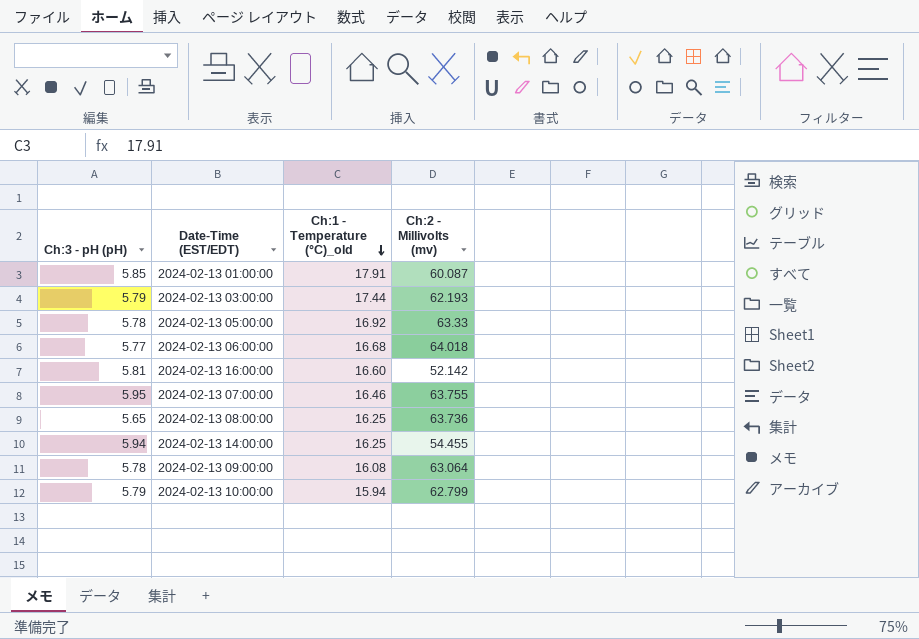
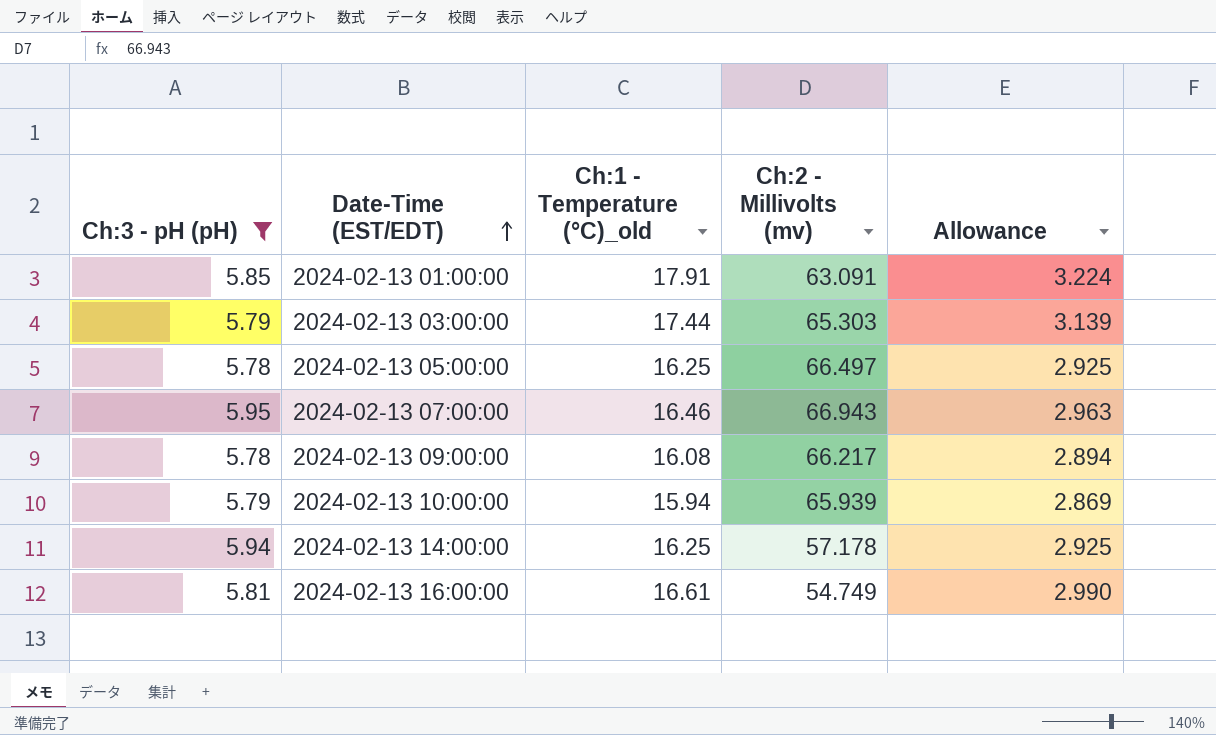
filter: none -> Ch:3 - pH (pH) >= 5.78
row order: Ch:1 - Temperature (°C)_old descending -> Date-Time (EST/EDT) ascending
column Allowance | formula: none -> [Ch:1 - Temperature (°C)_old] * 0.18
2024-02-13 01:00:00 | Ch:2 - Millivolts (mv): 60.087 -> 63.091
2024-02-13 03:00:00 | Ch:2 - Millivolts (mv): 62.193 -> 65.303
2024-02-13 05:00:00 | Ch:1 - Temperature (°C)_old: 16.92 -> 16.25
2024-02-13 05:00:00 | Ch:2 - Millivolts (mv): 63.33 -> 66.497
2024-02-13 07:00:00 | Ch:2 - Millivolts (mv): 63.755 -> 66.943
2024-02-13 09:00:00 | Ch:2 - Millivolts (mv): 63.064 -> 66.217
2024-02-13 10:00:00 | Ch:2 - Millivolts (mv): 62.799 -> 65.939
2024-02-13 14:00:00 | Ch:2 - Millivolts (mv): 54.455 -> 57.178
2024-02-13 16:00:00 | Ch:1 - Temperature (°C)_old: 16.60 -> 16.61
2024-02-13 16:00:00 | Ch:2 - Millivolts (mv): 52.142 -> 54.749

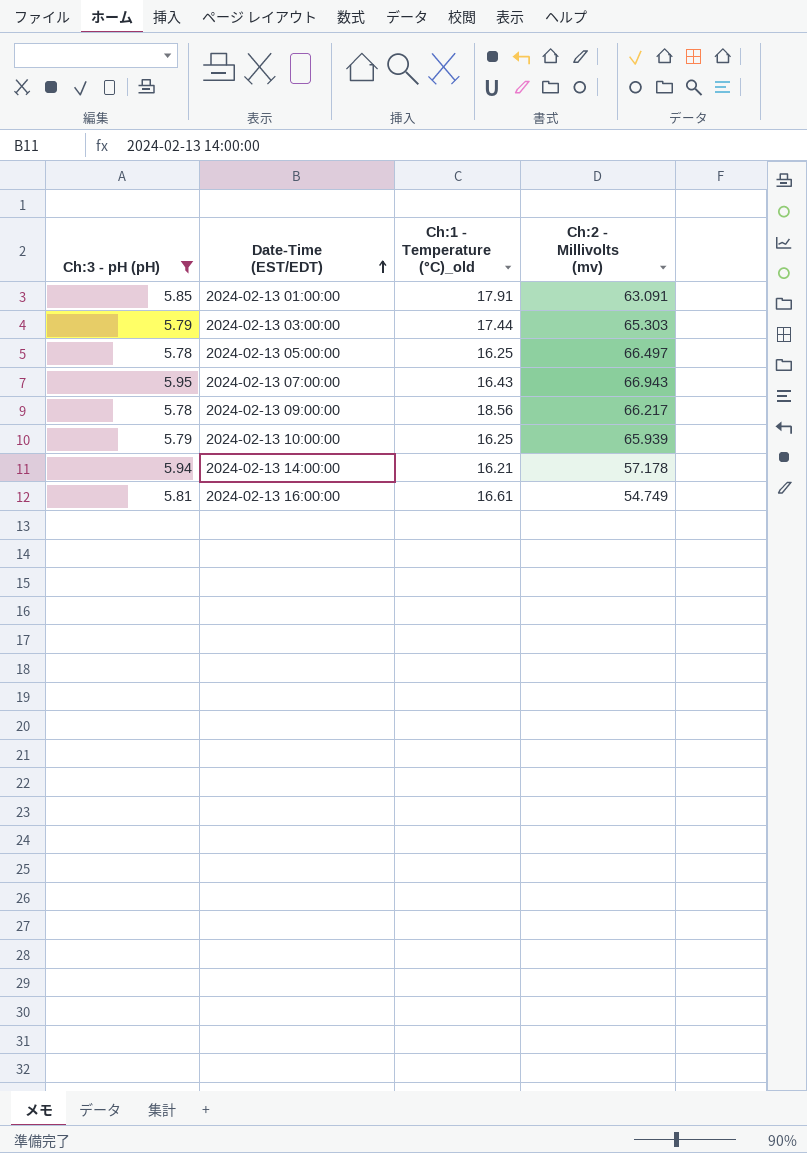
column Allowance | formula: [Ch:1 - Temperature (°C)_old] * 0.18 -> none
2024-02-13 07:00:00 | Ch:1 - Temperature (°C)_old: 16.46 -> 16.43
2024-02-13 09:00:00 | Ch:1 - Temperature (°C)_old: 16.08 -> 18.56
2024-02-13 10:00:00 | Ch:1 - Temperature (°C)_old: 15.94 -> 16.25
2024-02-13 14:00:00 | Ch:1 - Temperature (°C)_old: 16.25 -> 16.21

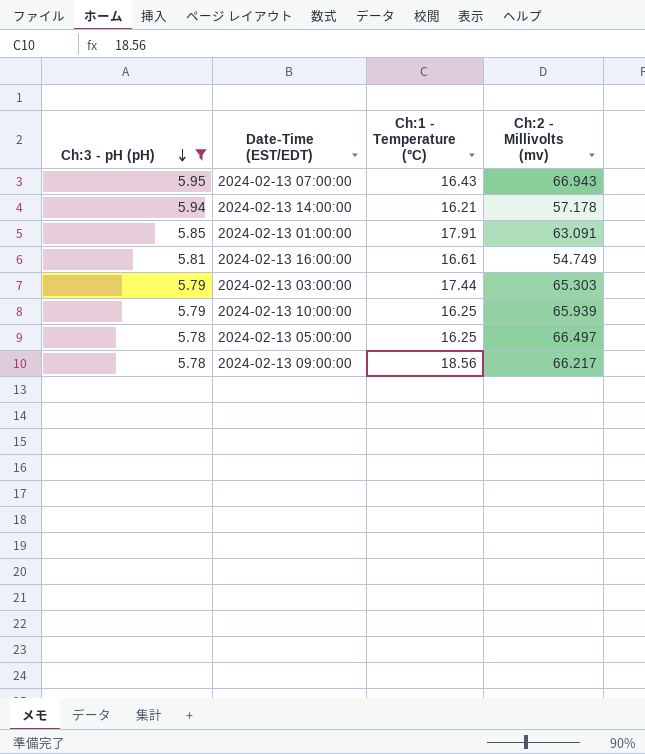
row order: Date-Time (EST/EDT) ascending -> Ch:3 - pH (pH) descending
column name: Ch:1 - Temperature (°C)_old -> Ch:1 - Temperature (°C)

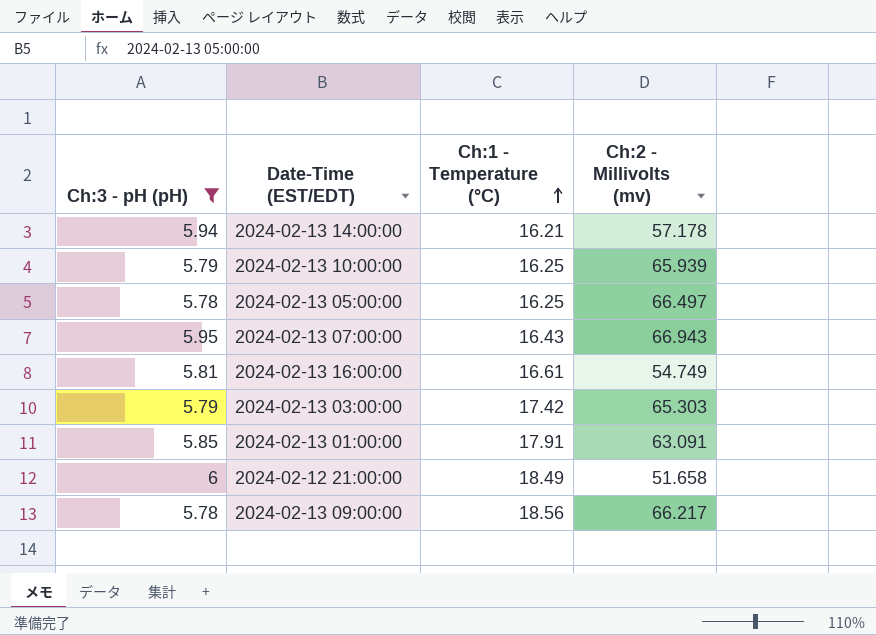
row order: Ch:3 - pH (pH) descending -> Ch:1 - Temperature (°C) ascending
2024-02-13 03:00:00 | Ch:1 - Temperature (°C): 17.44 -> 17.42
row 2024-02-12 21:00:00: none -> 6 | 18.49 | 51.658

